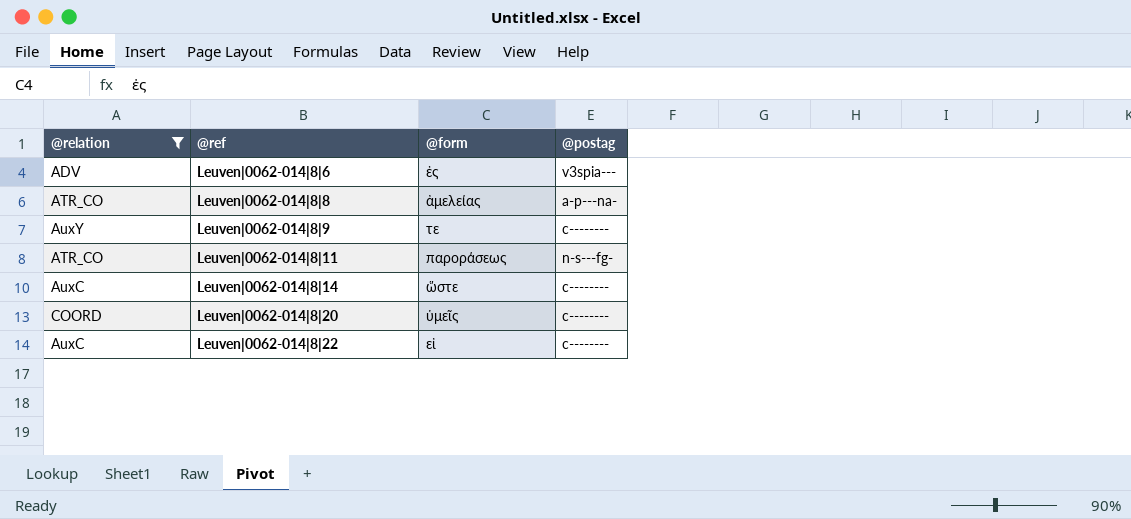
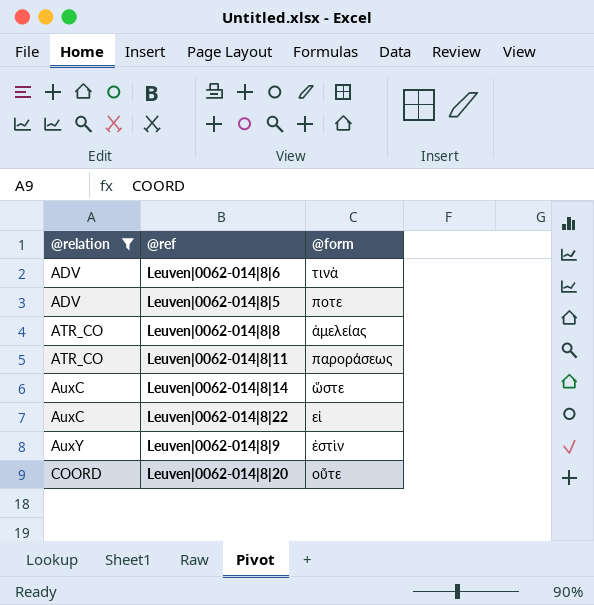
row order: @ref ascending -> @relation ascending
column @postag | position: 4 -> none
Leuven|0062-014|8|6 | @form: ἐς -> τινὰ
row Leuven|0062-014|8|5: none -> ADV | ποτε
Leuven|0062-014|8|9 | @form: τε -> ἐστὶν
Leuven|0062-014|8|20 | @form: ὑμεῖς -> οὔτε

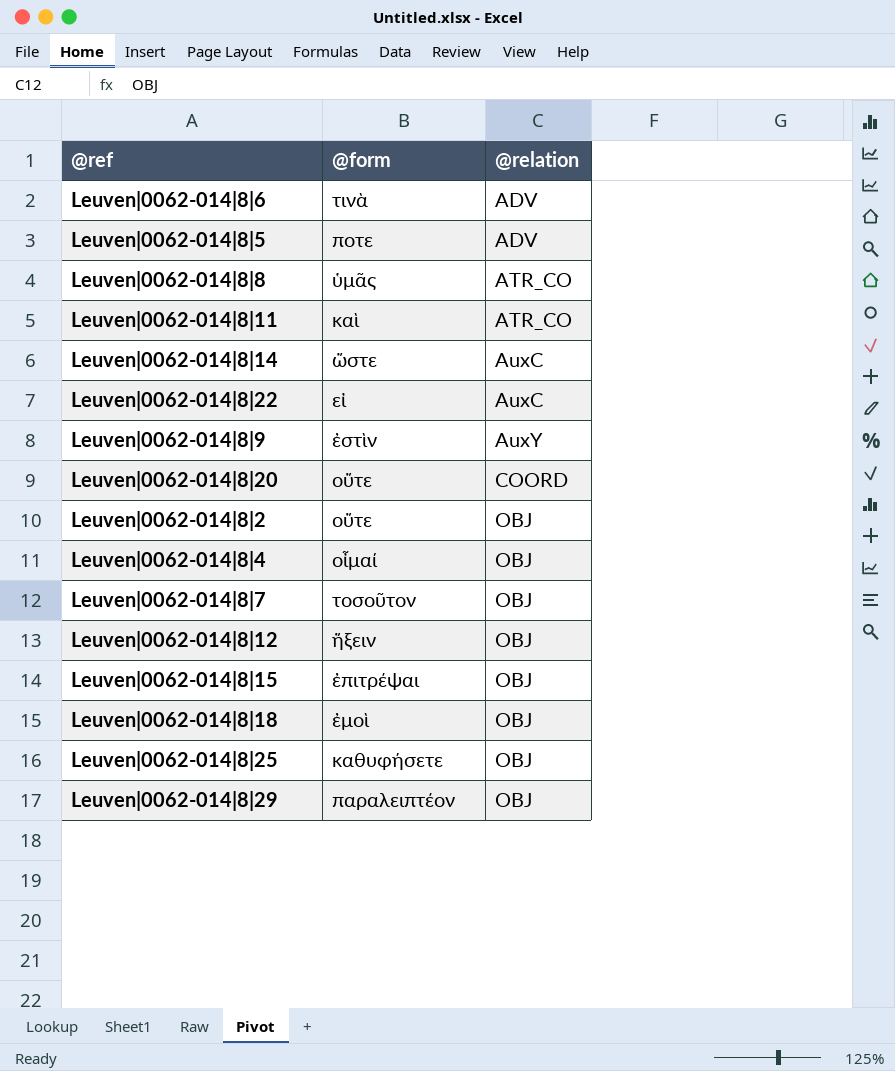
filter: @relation != OBJ -> none
column @relation | position: 1 -> 3
Leuven|0062-014|8|8 | @form: ἀμελείας -> ὑμᾶς
Leuven|0062-014|8|11 | @form: παροράσεως -> καὶ

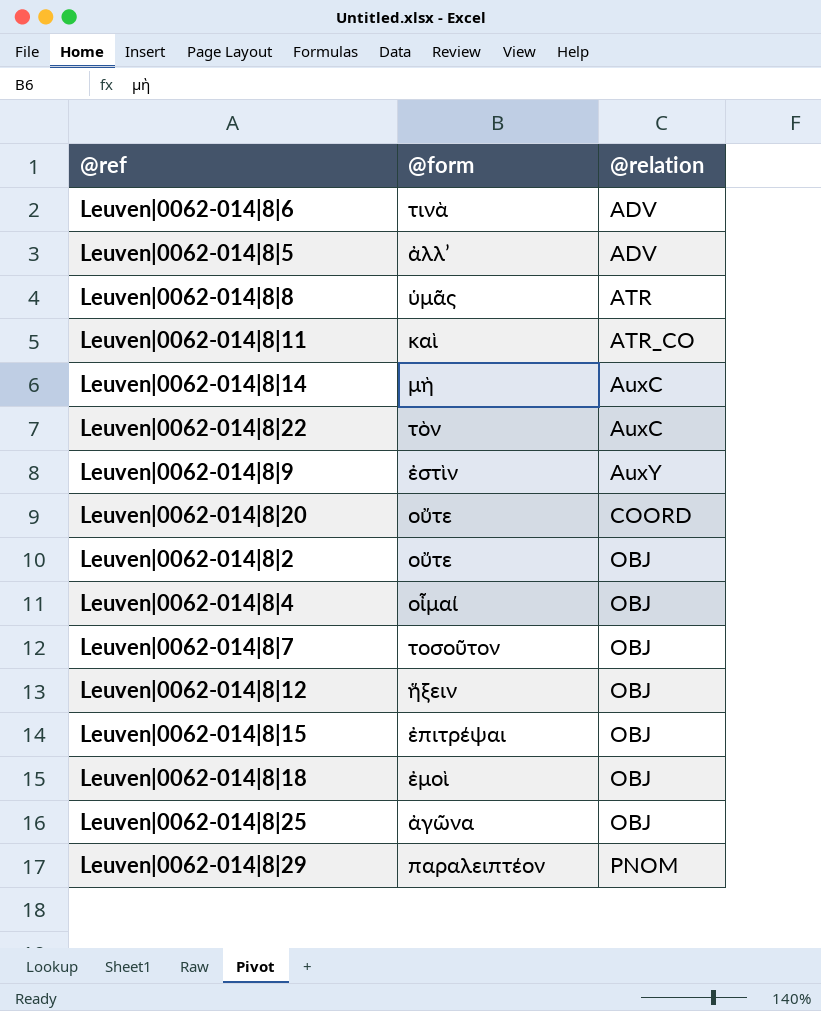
Leuven|0062-014|8|5 | @form: ποτε -> ἀλλ’
Leuven|0062-014|8|8 | @relation: ATR_CO -> ATR
Leuven|0062-014|8|14 | @form: ὥστε -> μὴ
Leuven|0062-014|8|22 | @form: εἰ -> τὸν
Leuven|0062-014|8|25 | @form: καθυφήσετε -> ἀγῶνα
Leuven|0062-014|8|29 | @relation: OBJ -> PNOM

